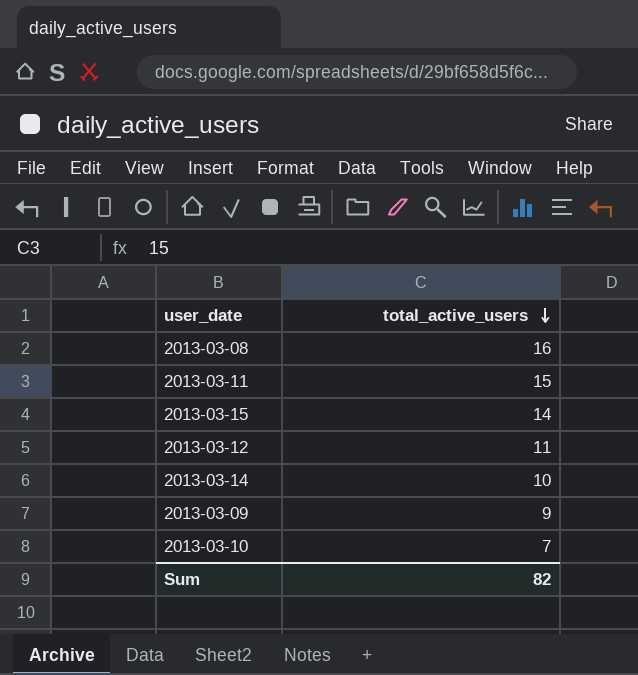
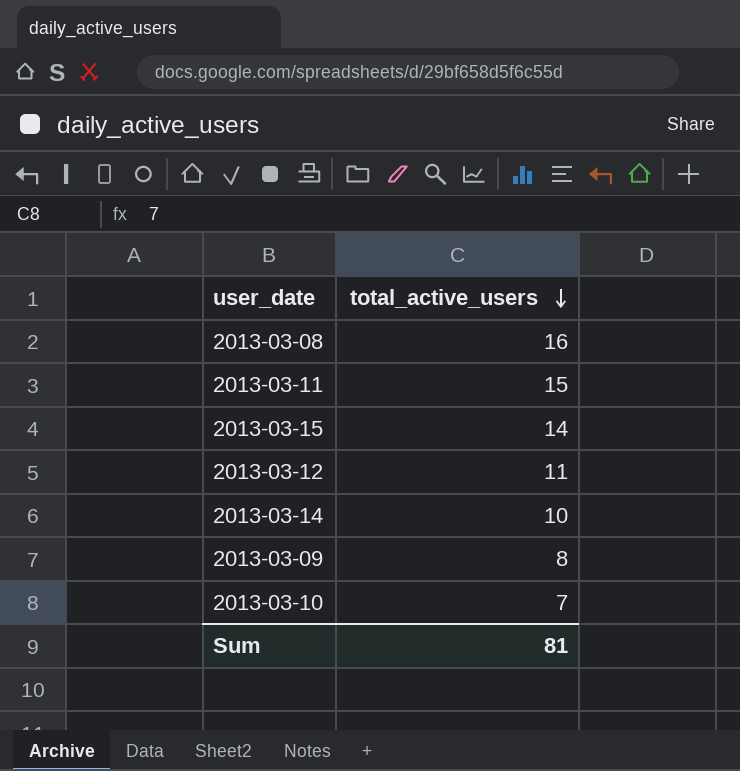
2013-03-09 | total_active_users: 9 -> 8
Sum | total_active_users: 82 -> 81

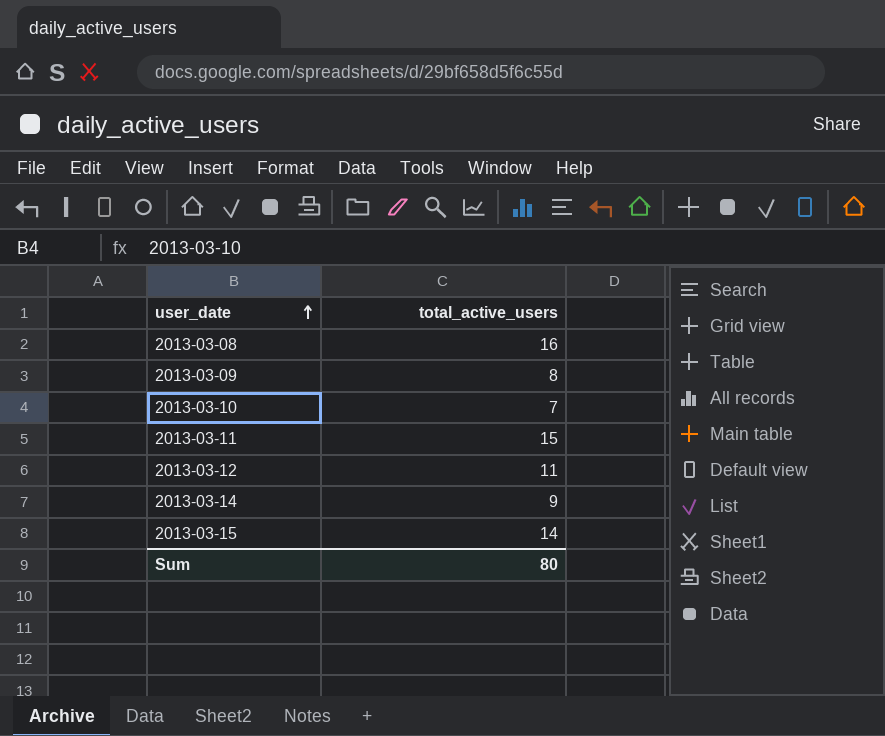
row order: total_active_users descending -> user_date ascending
2013-03-14 | total_active_users: 10 -> 9
Sum | total_active_users: 81 -> 80

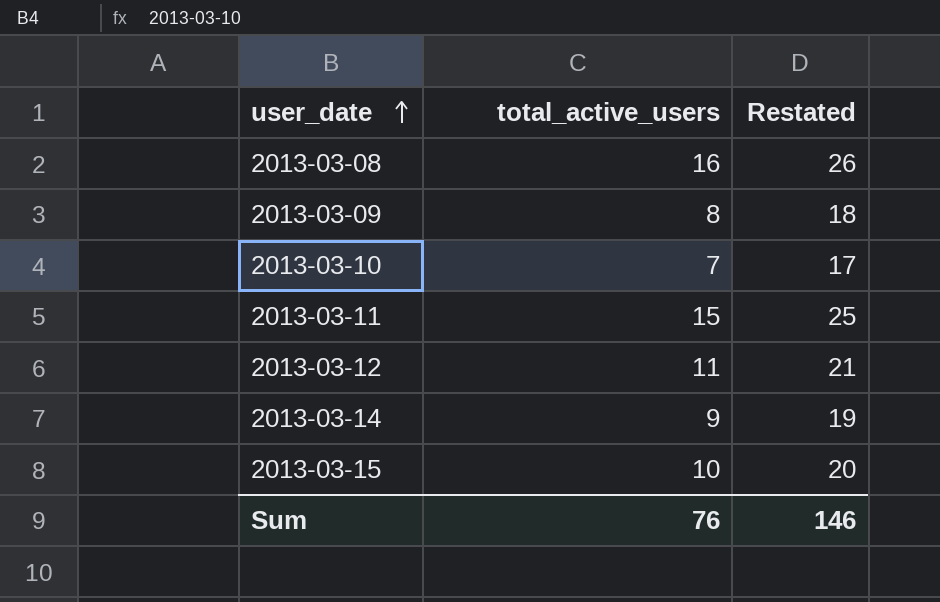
column Restated | formula: none -> [total_active_users] + 10
2013-03-15 | total_active_users: 14 -> 10
Sum | total_active_users: 80 -> 76

